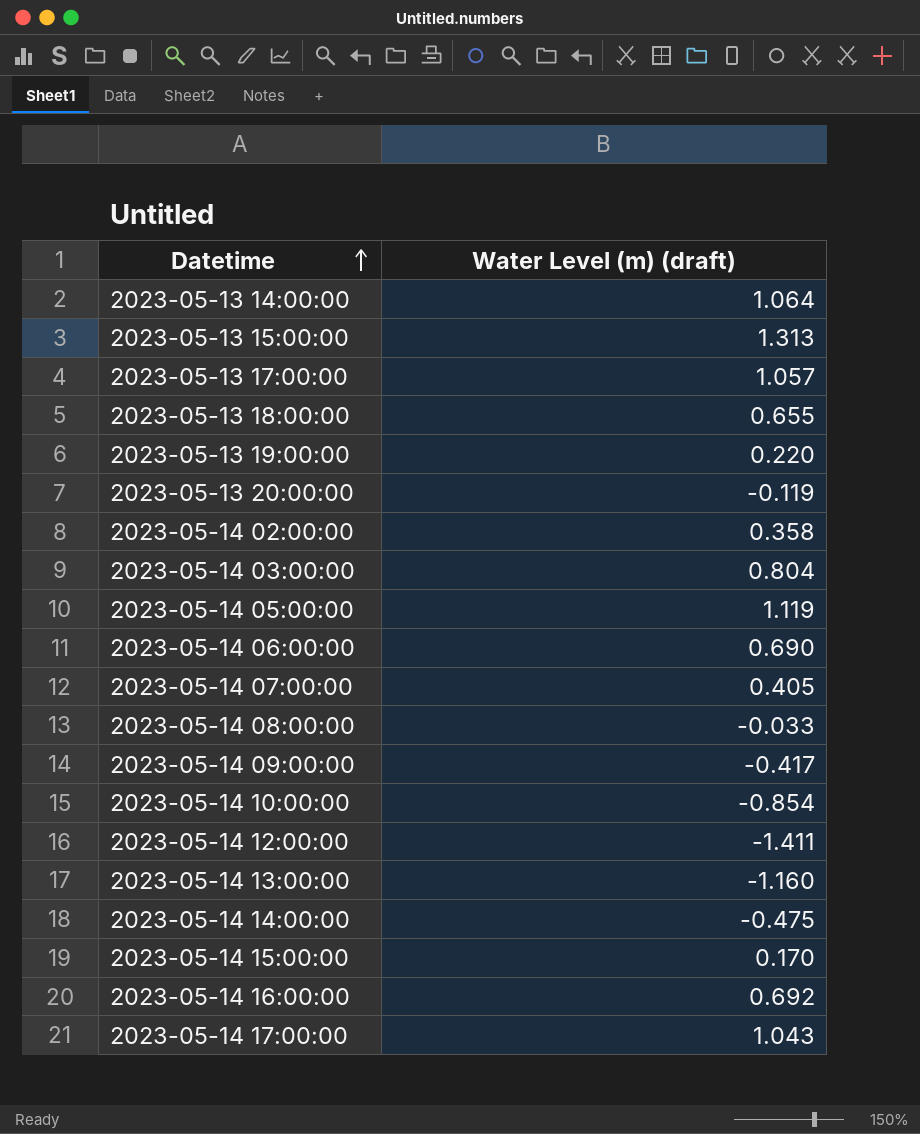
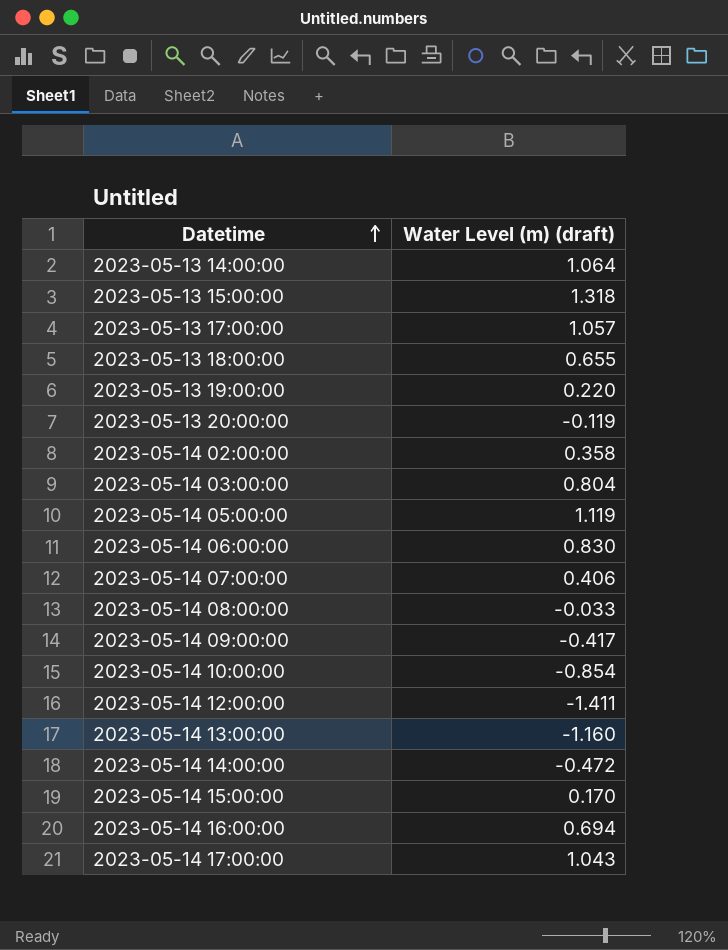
2023-05-13 15:00:00 | Water Level (m) (draft): 1.313 -> 1.318
2023-05-14 06:00:00 | Water Level (m) (draft): 0.690 -> 0.830
2023-05-14 07:00:00 | Water Level (m) (draft): 0.405 -> 0.406
2023-05-14 14:00:00 | Water Level (m) (draft): -0.475 -> -0.472
2023-05-14 16:00:00 | Water Level (m) (draft): 0.692 -> 0.694

